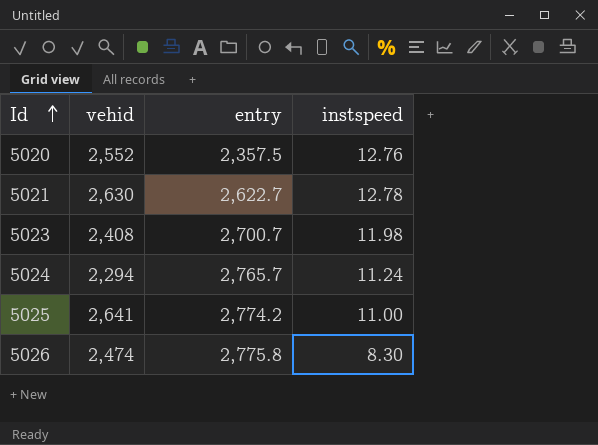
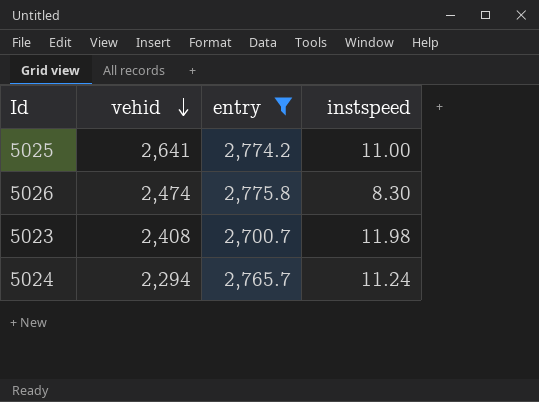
filter: none -> entry >= 2,700.7
row order: Id ascending -> vehid descending

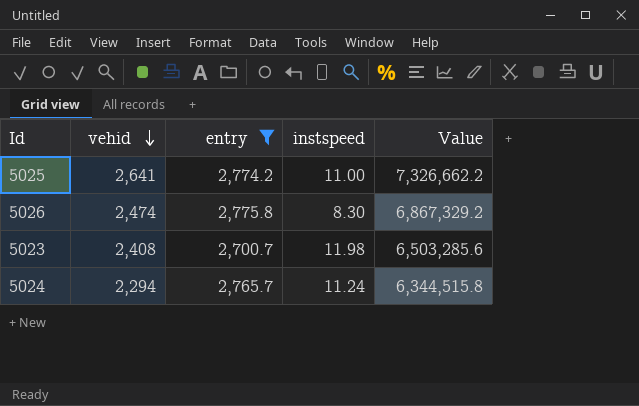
column Value | formula: none -> [vehid] * [entry]

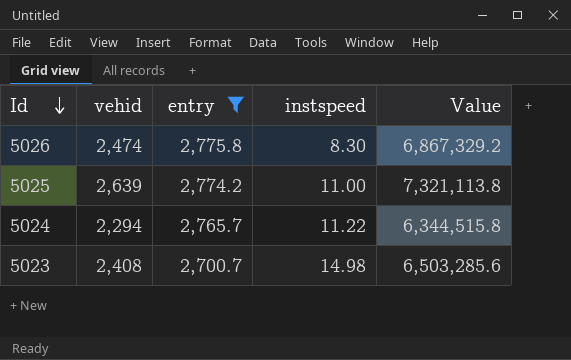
row order: vehid descending -> Id descending
5025 | vehid: 2,641 -> 2,639
5025 | Value: 7,326,662.2 -> 7,321,113.8
5024 | instspeed: 11.24 -> 11.22
5023 | instspeed: 11.98 -> 14.98

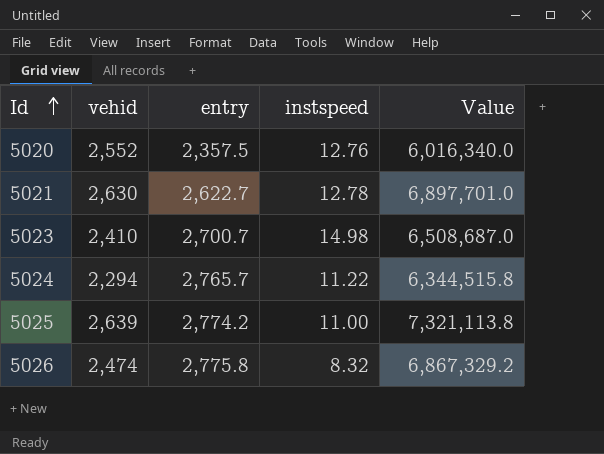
filter: entry >= 2,700.7 -> none
row order: Id descending -> Id ascending
5023 | vehid: 2,408 -> 2,410
5023 | Value: 6,503,285.6 -> 6,508,687.0
5026 | instspeed: 8.30 -> 8.32

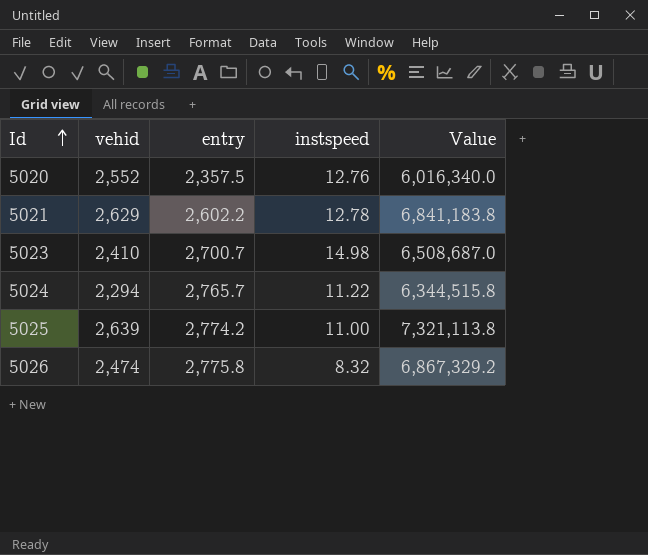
5021 | vehid: 2,630 -> 2,629
5021 | entry: 2,622.7 -> 2,602.2
5021 | Value: 6,897,701.0 -> 6,841,183.8

